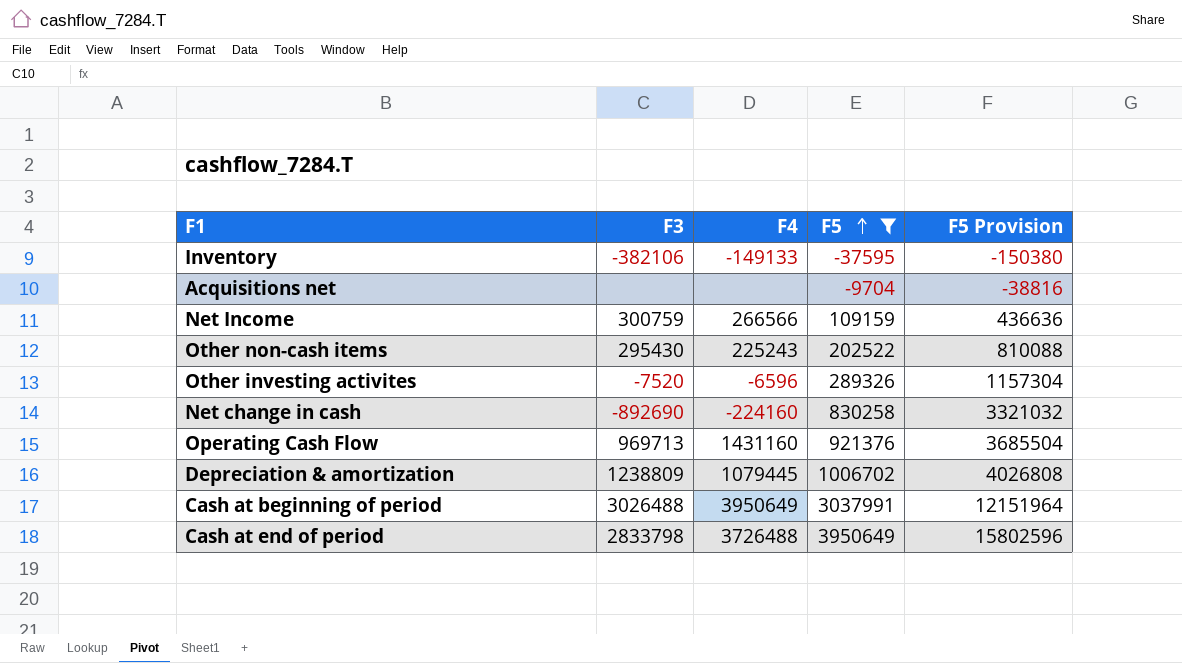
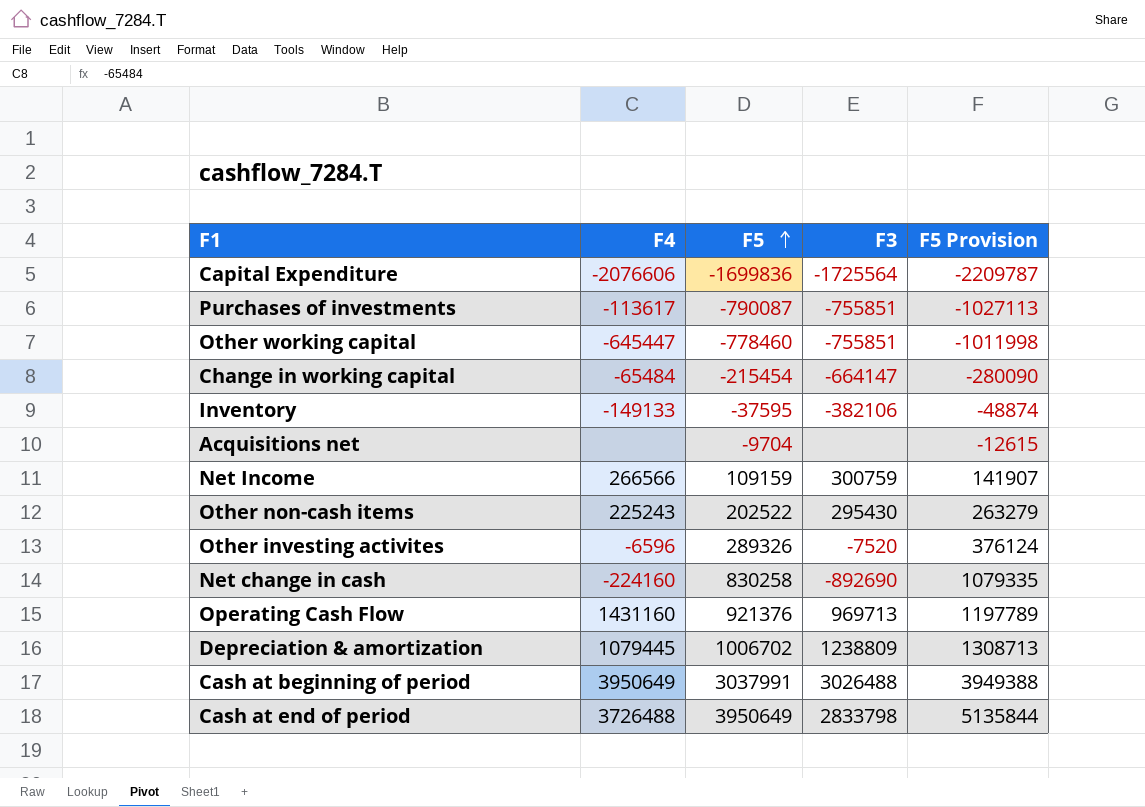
filter: F5 >= -37595 -> none
column F3 | position: 2 -> 4
column F5 Provision | formula: [F5] * 4 -> [F5] * 1.3

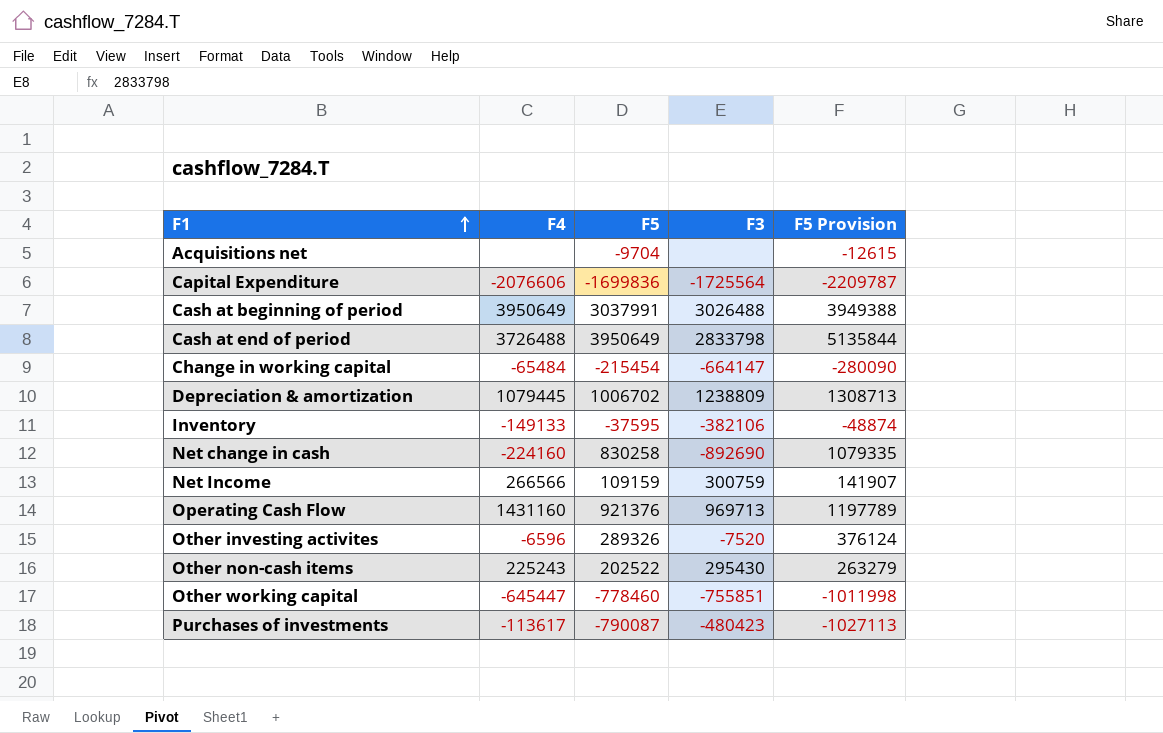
row order: F5 ascending -> F1 ascending
Purchases of investments | F3: -755851 -> -480423

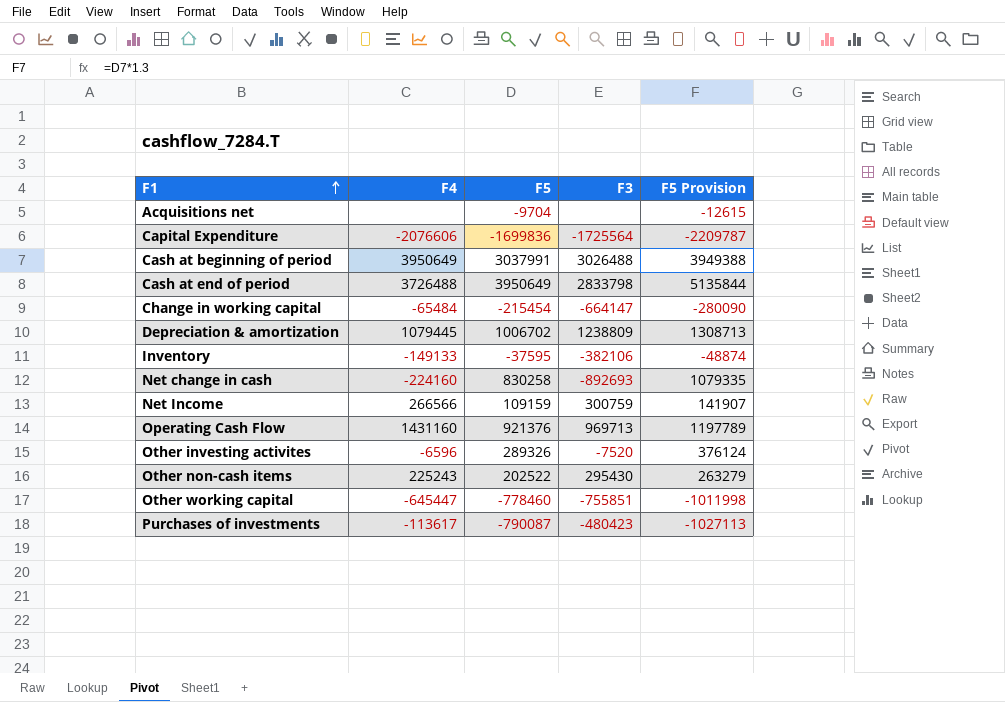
Net change in cash | F3: -892690 -> -892693

